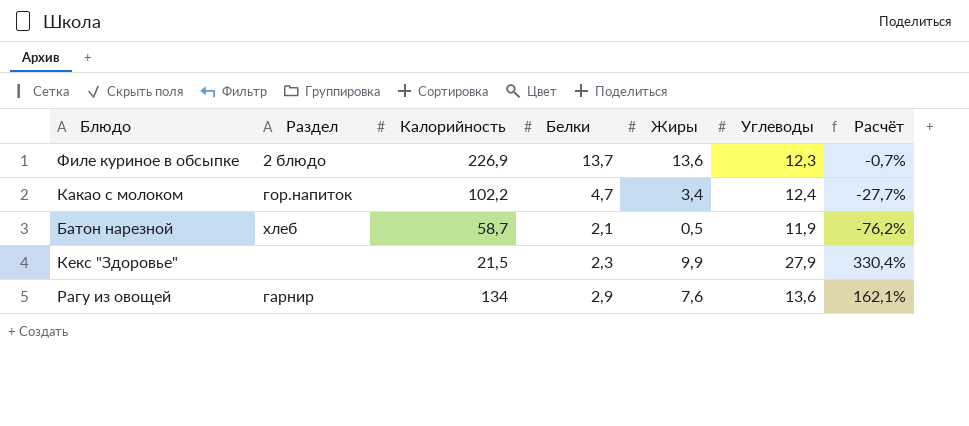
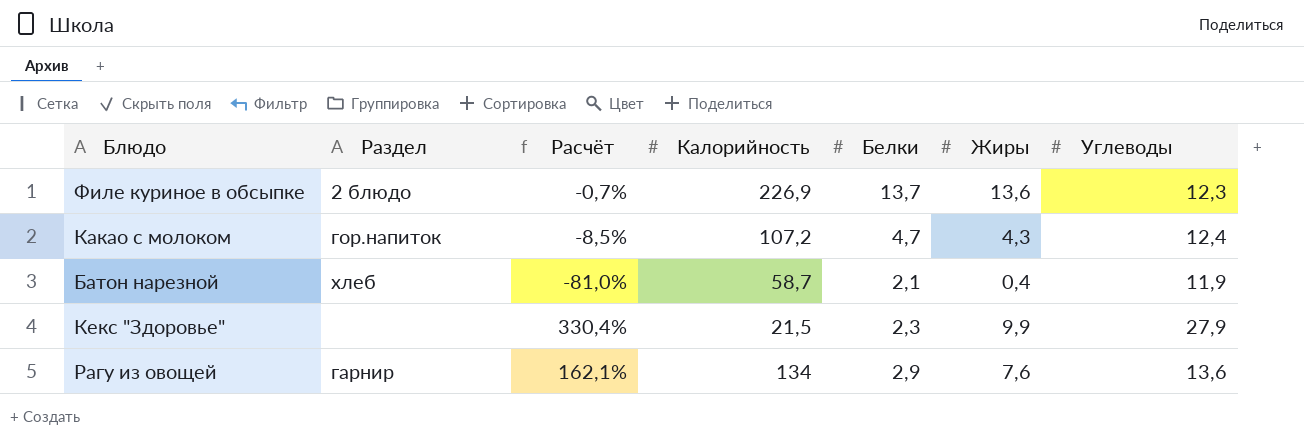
column Расчёт | position: 7 -> 3
Какао с молоком | Расчёт: -27,7% -> -8,5%
Какао с молоком | Калорийность: 102,2 -> 107,2
Какао с молоком | Жиры: 3,4 -> 4,3
Батон нарезной | Расчёт: -76,2% -> -81,0%
Батон нарезной | Жиры: 0,5 -> 0,4

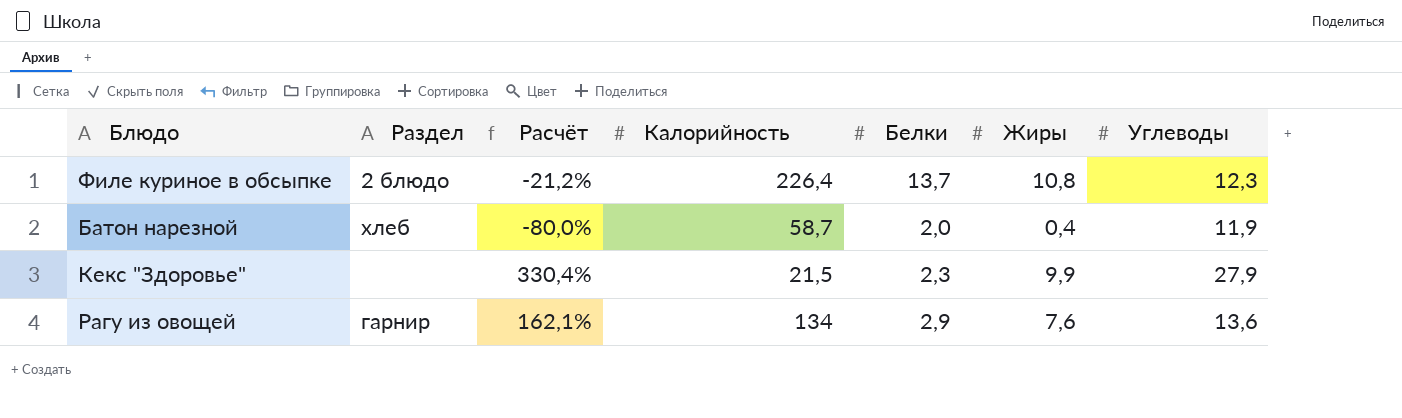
row Какао с молоком: гор.напиток | -8,5% | 107,2 | 4,7 | 4,3 | 12,4 -> none
Филе куриное в обсыпке | Расчёт: -0,7% -> -21,2%
Филе куриное в обсыпке | Калорийность: 226,9 -> 226,4
Филе куриное в обсыпке | Жиры: 13,6 -> 10,8
Батон нарезной | Расчёт: -81,0% -> -80,0%
Батон нарезной | Белки: 2,1 -> 2,0

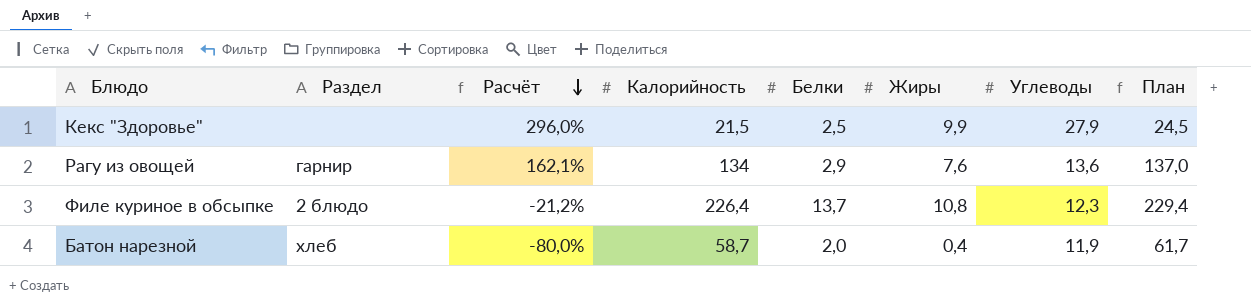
row order: none -> Расчёт descending
column План | formula: none -> [Калорийность] + 3
Кекс "Здоровье" | Расчёт: 330,4% -> 296,0%
Кекс "Здоровье" | Белки: 2,3 -> 2,5

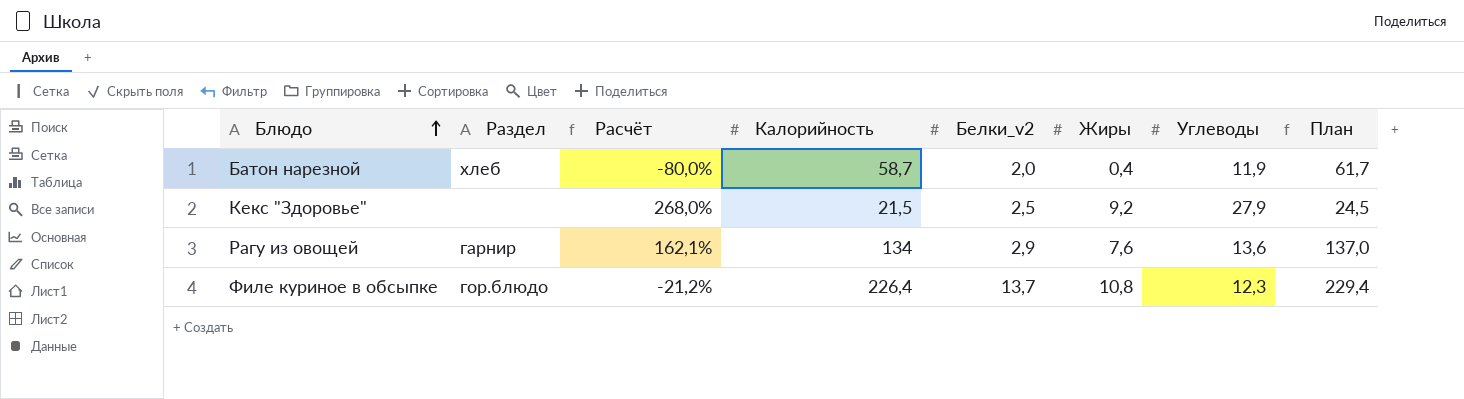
row order: Расчёт descending -> Блюдо ascending
column name: Белки -> Белки_v2
Кекс "Здоровье" | Расчёт: 296,0% -> 268,0%
Кекс "Здоровье" | Жиры: 9,9 -> 9,2
Филе куриное в обсыпке | Раздел: 2 блюдо -> гор.блюдо

